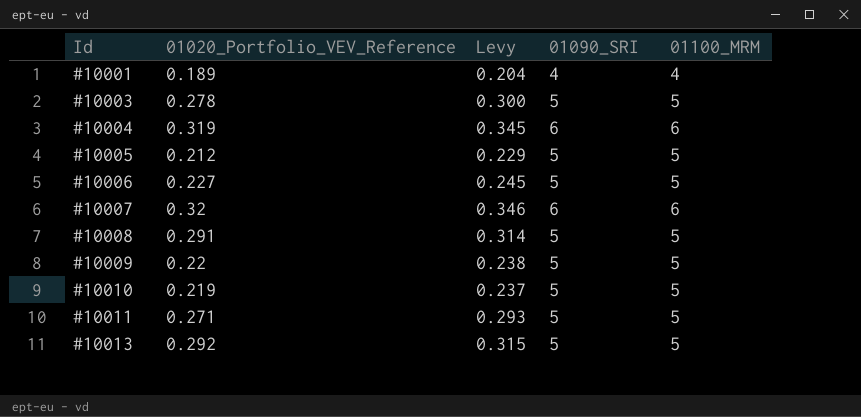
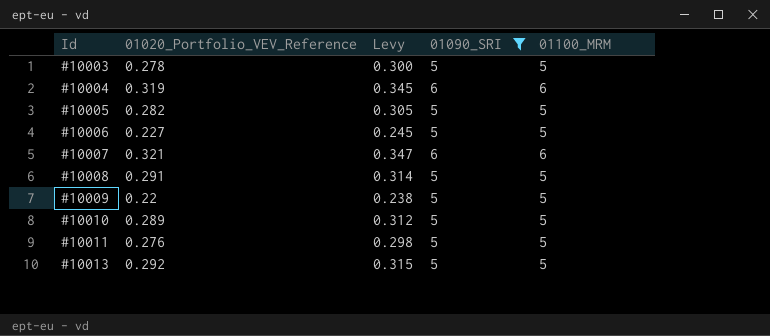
filter: none -> 01090_SRI != 4
#10005 | 01020_Portfolio_VEV_Reference: 0.212 -> 0.282
#10005 | Levy: 0.229 -> 0.305
#10007 | 01020_Portfolio_VEV_Reference: 0.32 -> 0.321
#10007 | Levy: 0.346 -> 0.347
#10010 | 01020_Portfolio_VEV_Reference: 0.219 -> 0.289
#10010 | Levy: 0.237 -> 0.312
#10011 | 01020_Portfolio_VEV_Reference: 0.271 -> 0.276
#10011 | Levy: 0.293 -> 0.298

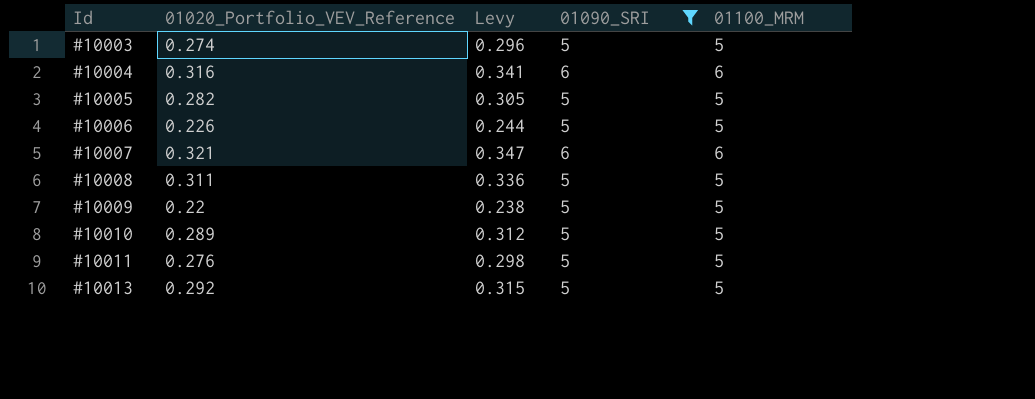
#10003 | 01020_Portfolio_VEV_Reference: 0.278 -> 0.274
#10003 | Levy: 0.300 -> 0.296
#10004 | 01020_Portfolio_VEV_Reference: 0.319 -> 0.316
#10004 | Levy: 0.345 -> 0.341
#10006 | 01020_Portfolio_VEV_Reference: 0.227 -> 0.226
#10006 | Levy: 0.245 -> 0.244
#10008 | 01020_Portfolio_VEV_Reference: 0.291 -> 0.311
#10008 | Levy: 0.314 -> 0.336

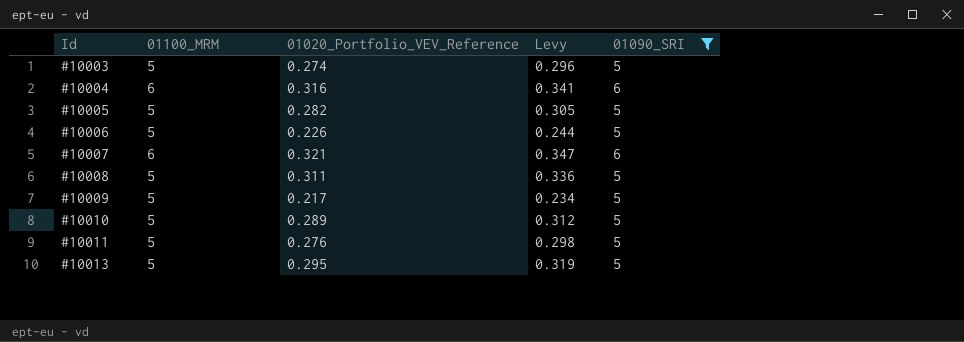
column 01100_MRM | position: 5 -> 2
#10009 | 01020_Portfolio_VEV_Reference: 0.22 -> 0.217
#10009 | Levy: 0.238 -> 0.234
#10013 | 01020_Portfolio_VEV_Reference: 0.292 -> 0.295
#10013 | Levy: 0.315 -> 0.319

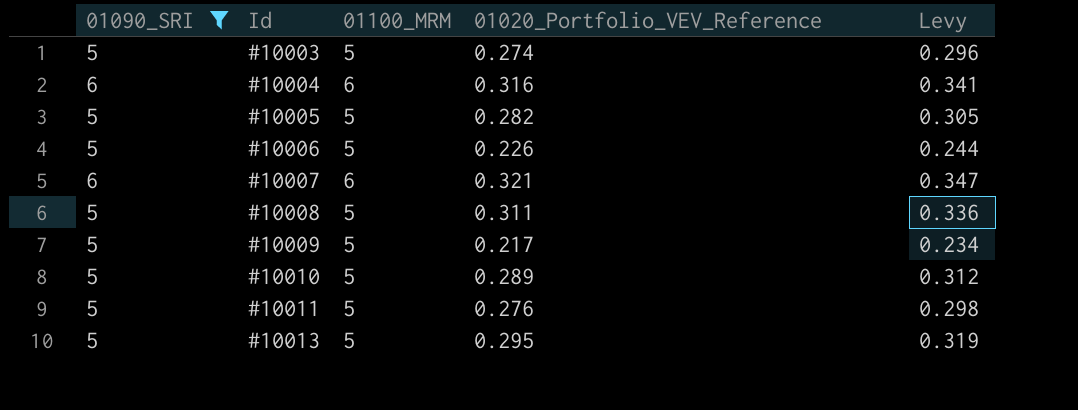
column 01090_SRI | position: 5 -> 1

